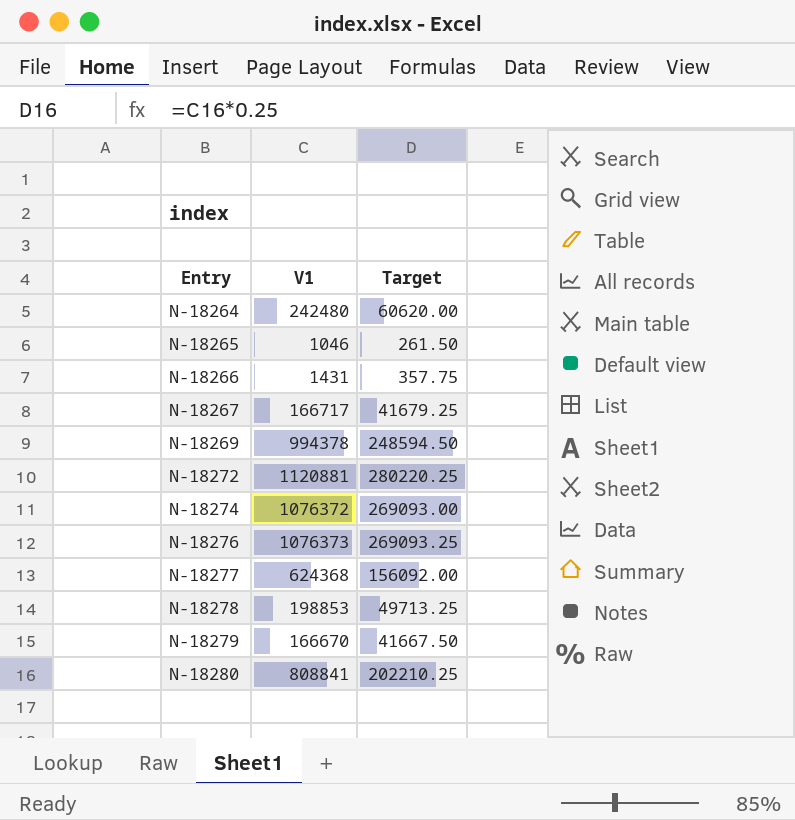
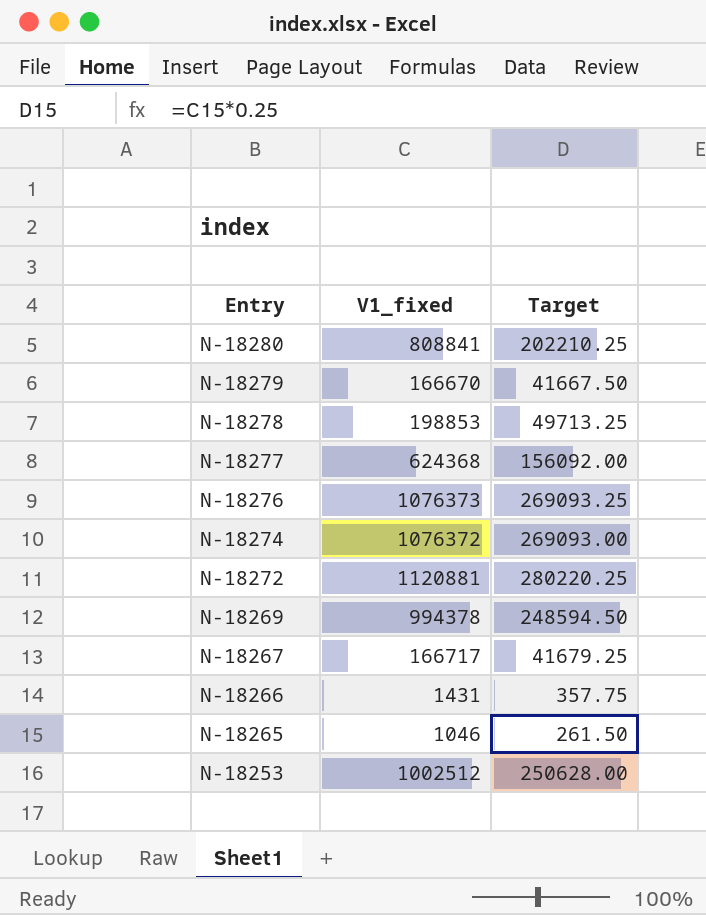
row order: Entry ascending -> Entry descending
column name: V1 -> V1_fixed
row N-18264: 242480 | 60620.00 -> none
row N-18253: none -> 1002512 | 250628.00

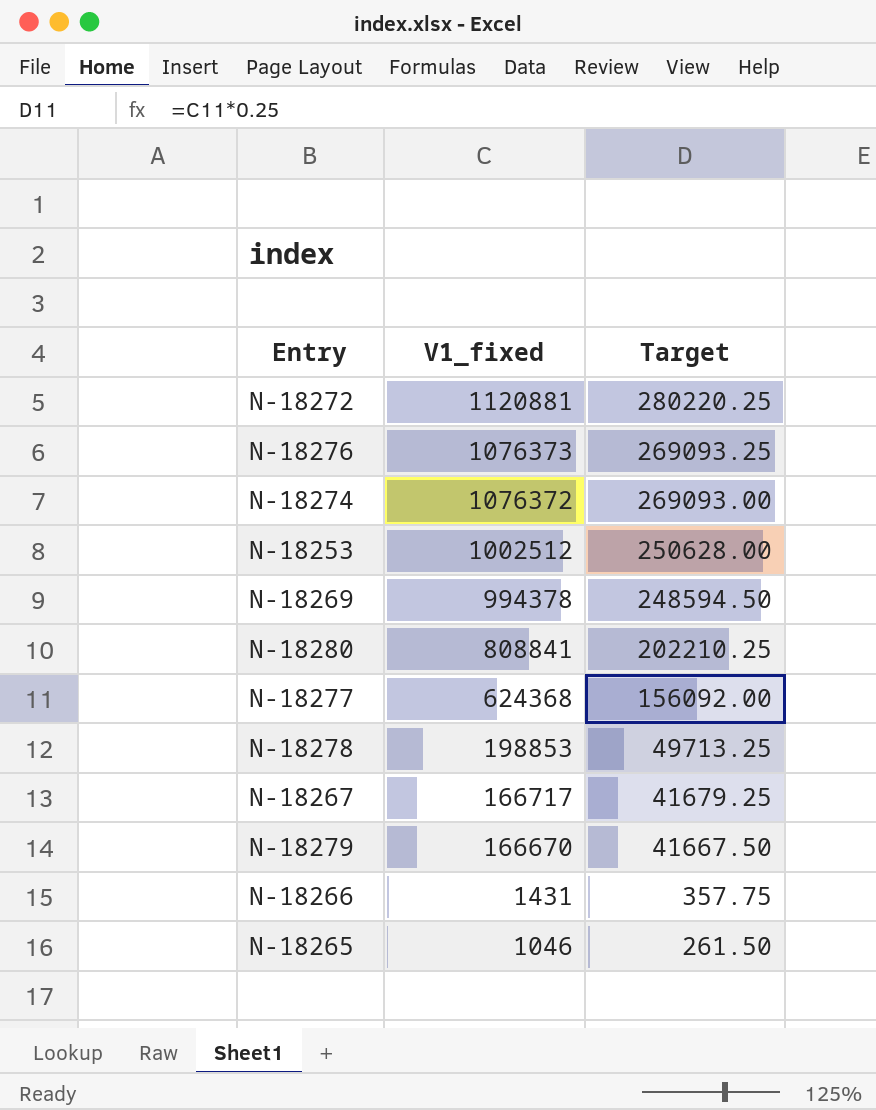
row order: Entry descending -> V1_fixed descending

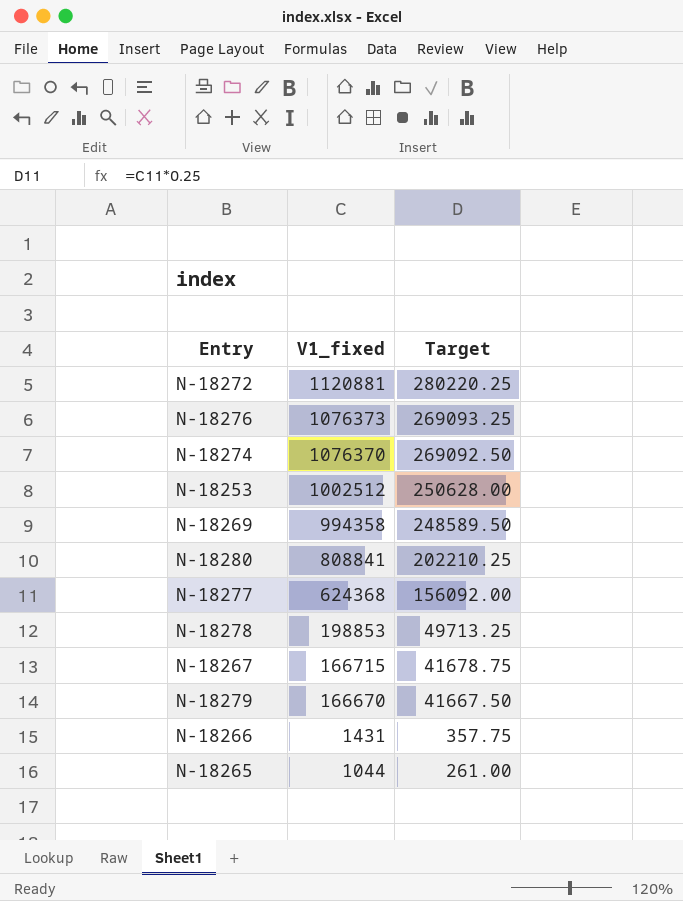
N-18274 | V1_fixed: 1076372 -> 1076370
N-18274 | Target: 269093.00 -> 269092.50
N-18269 | V1_fixed: 994378 -> 994358
N-18269 | Target: 248594.50 -> 248589.50
N-18267 | V1_fixed: 166717 -> 166715
N-18267 | Target: 41679.25 -> 41678.75
N-18265 | V1_fixed: 1046 -> 1044
N-18265 | Target: 261.50 -> 261.00

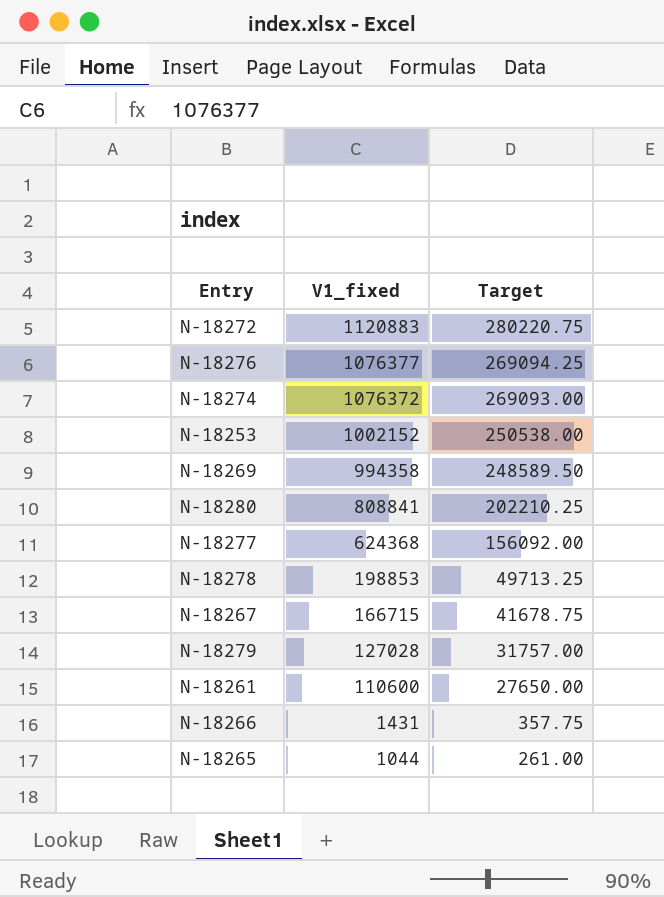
N-18272 | V1_fixed: 1120881 -> 1120883
N-18272 | Target: 280220.25 -> 280220.75
N-18276 | V1_fixed: 1076373 -> 1076377
N-18276 | Target: 269093.25 -> 269094.25
N-18274 | V1_fixed: 1076370 -> 1076372
N-18274 | Target: 269092.50 -> 269093.00
N-18253 | V1_fixed: 1002512 -> 1002152
N-18253 | Target: 250628.00 -> 250538.00
N-18279 | V1_fixed: 166670 -> 127028
N-18279 | Target: 41667.50 -> 31757.00
row N-18261: none -> 110600 | 27650.00

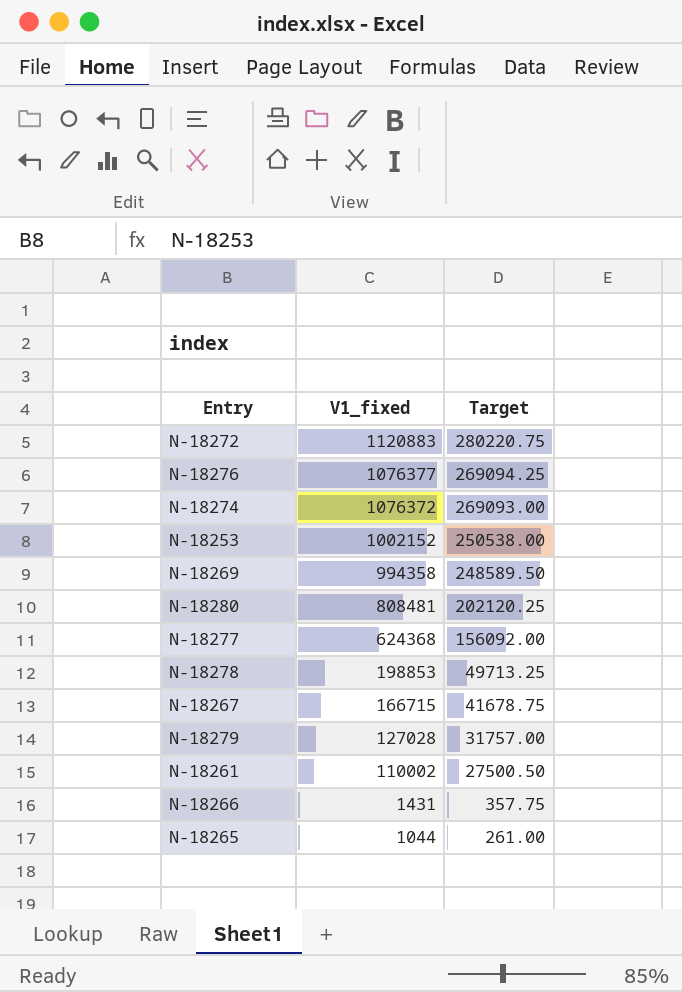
N-18280 | V1_fixed: 808841 -> 808481
N-18280 | Target: 202210.25 -> 202120.25
N-18261 | V1_fixed: 110600 -> 110002
N-18261 | Target: 27650.00 -> 27500.50

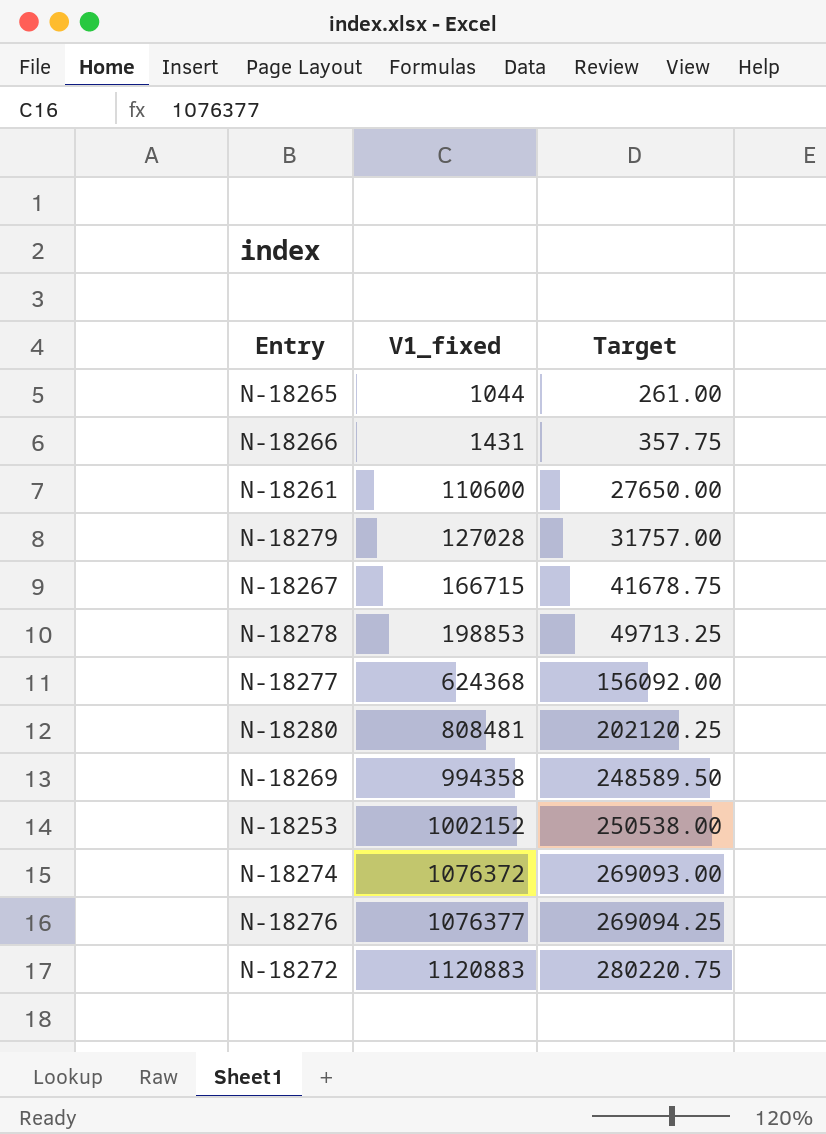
row order: V1_fixed descending -> V1_fixed ascending
N-18261 | V1_fixed: 110002 -> 110600
N-18261 | Target: 27500.50 -> 27650.00

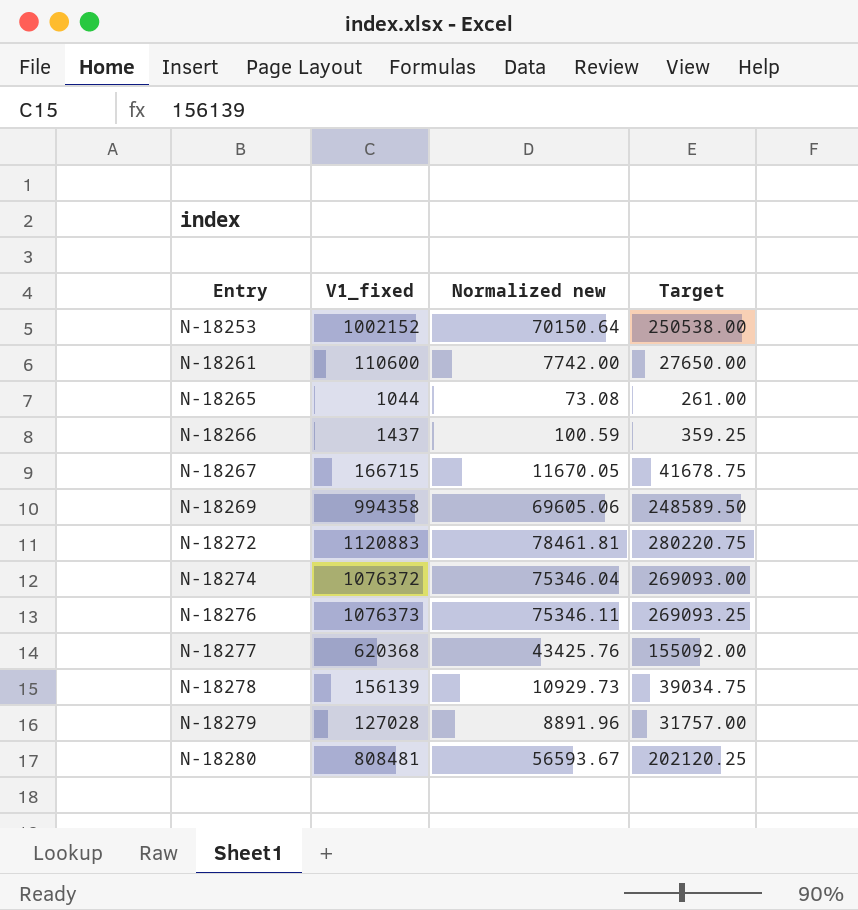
row order: V1_fixed ascending -> Entry ascending
column Normalized new | formula: none -> [V1_fixed] * 0.07
N-18266 | V1_fixed: 1431 -> 1437
N-18266 | Target: 357.75 -> 359.25
N-18276 | V1_fixed: 1076377 -> 1076373
N-18276 | Target: 269094.25 -> 269093.25
N-18277 | V1_fixed: 624368 -> 620368
N-18277 | Target: 156092.00 -> 155092.00
N-18278 | V1_fixed: 198853 -> 156139
N-18278 | Target: 49713.25 -> 39034.75

